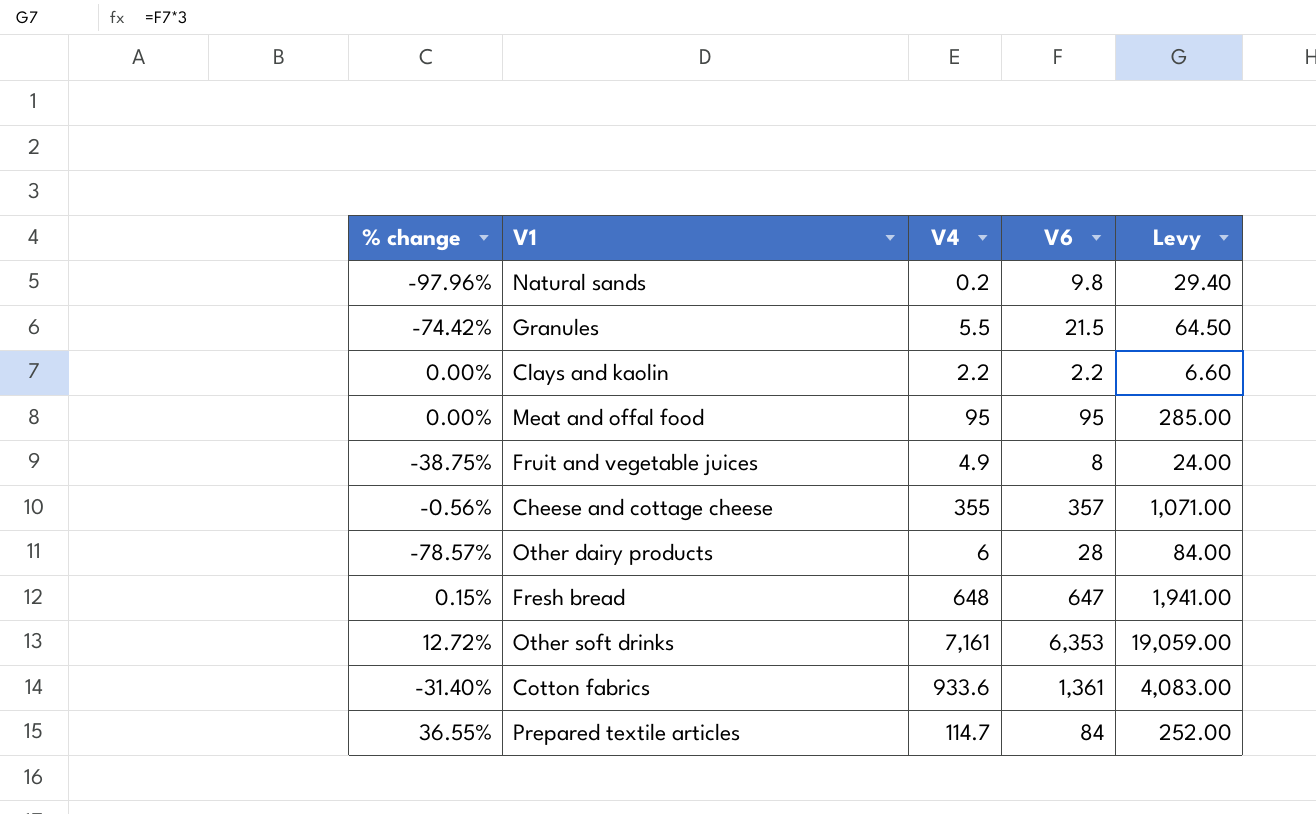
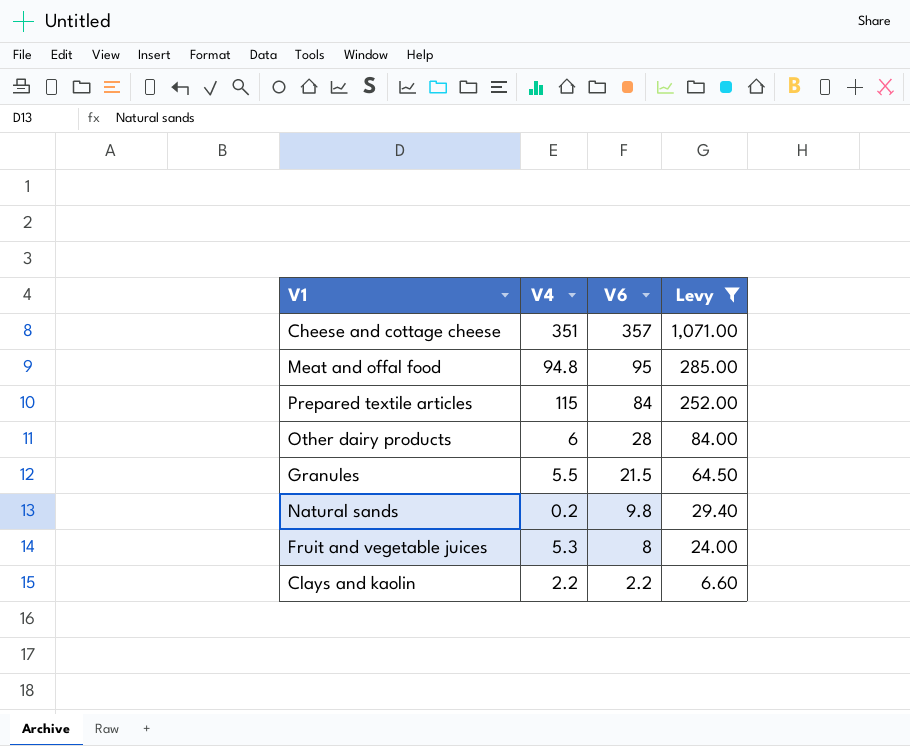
filter: none -> Levy <= 1,071.00
row order: none -> V6 descending
column % change | formula: ([V4] - [V6]) / [V6] -> none
Cheese and cottage cheese | V4: 355 -> 351
Meat and offal food | V4: 95 -> 94.8
Prepared textile articles | V4: 114.7 -> 115
Fruit and vegetable juices | V4: 4.9 -> 5.3

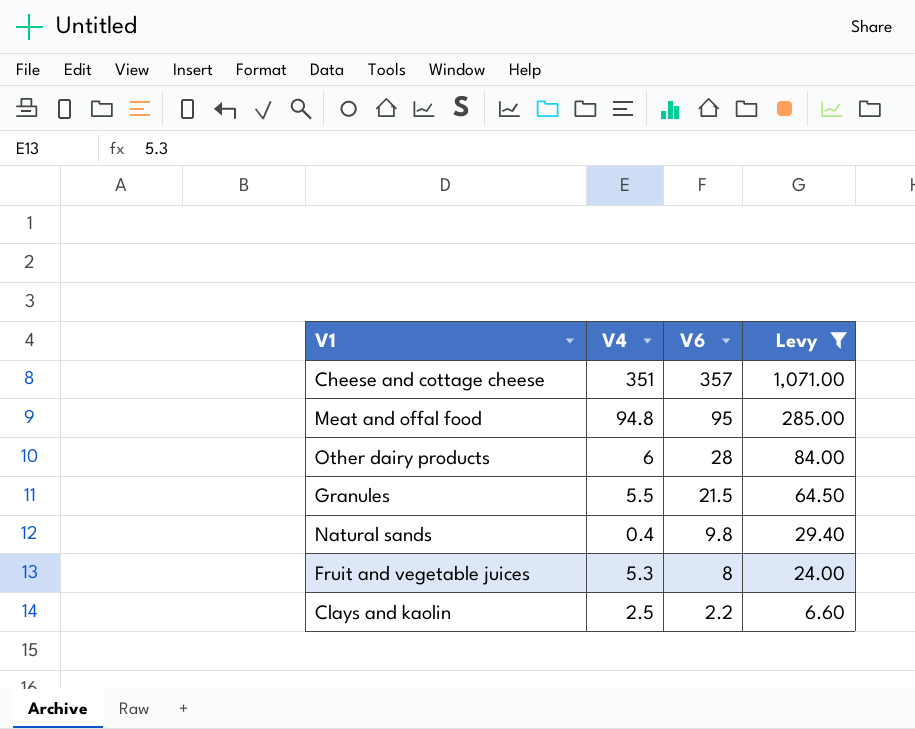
row Prepared textile articles: 115 | 84 | 252.00 -> none
Natural sands | V4: 0.2 -> 0.4
Clays and kaolin | V4: 2.2 -> 2.5

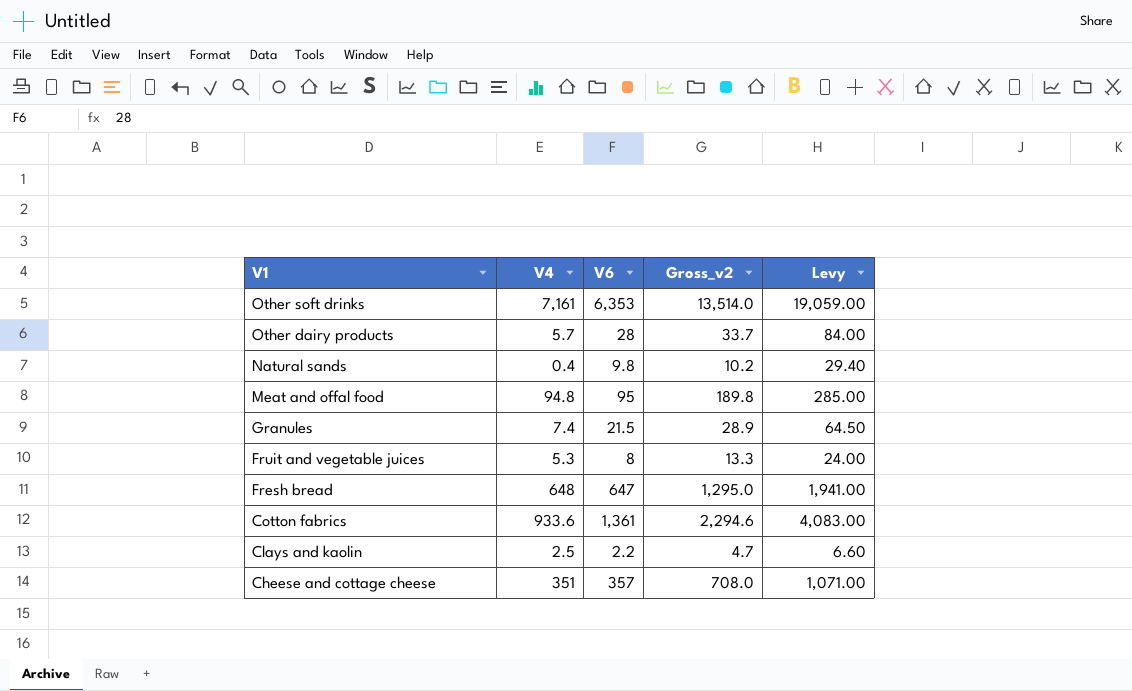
filter: Levy <= 1,071.00 -> none
row order: V6 descending -> V1 descending
column Gross_v2 | formula: none -> [V4] + [V6]
Other dairy products | V4: 6 -> 5.7
Granules | V4: 5.5 -> 7.4

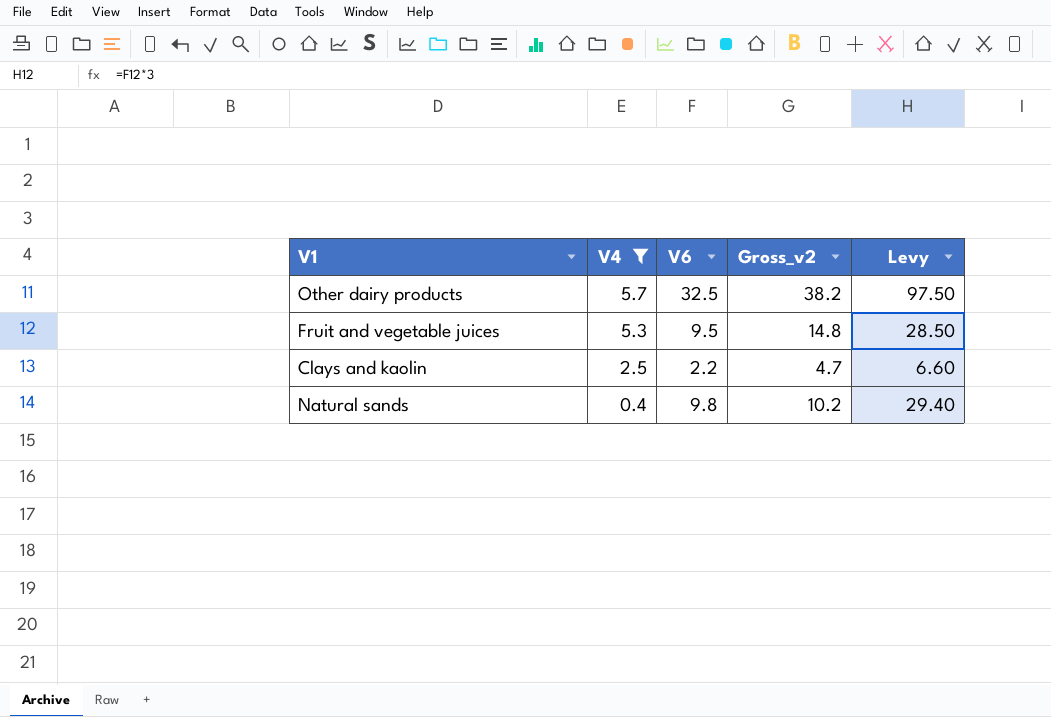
filter: none -> V4 <= 5.7
row order: V1 descending -> V4 descending
Other dairy products | V6: 28 -> 32.5
Other dairy products | Gross_v2: 33.7 -> 38.2
Other dairy products | Levy: 84.00 -> 97.50
Fruit and vegetable juices | V6: 8 -> 9.5
Fruit and vegetable juices | Gross_v2: 13.3 -> 14.8
Fruit and vegetable juices | Levy: 24.00 -> 28.50

